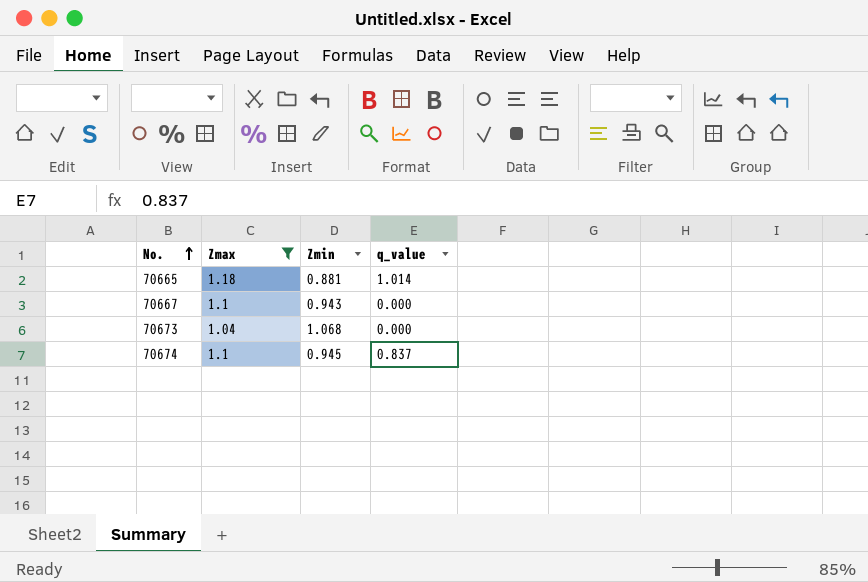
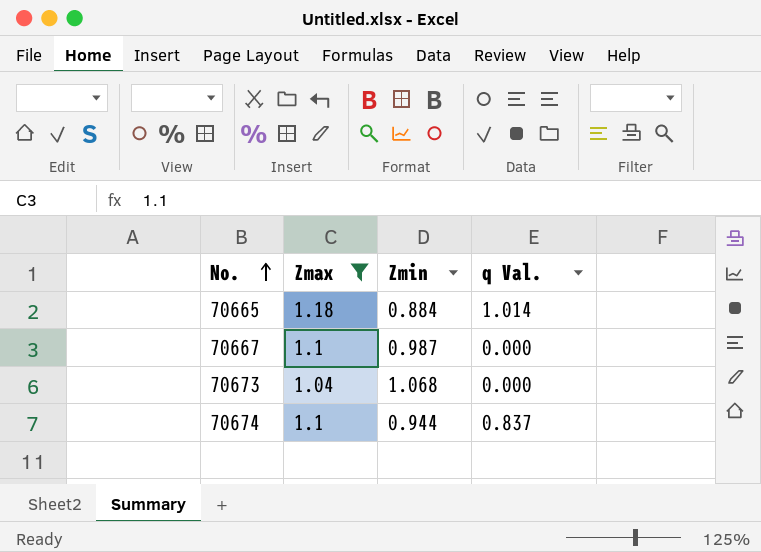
column name: q_value -> q Val.
70665 | Zmin: 0.881 -> 0.884
70667 | Zmin: 0.943 -> 0.987
70674 | Zmin: 0.945 -> 0.944

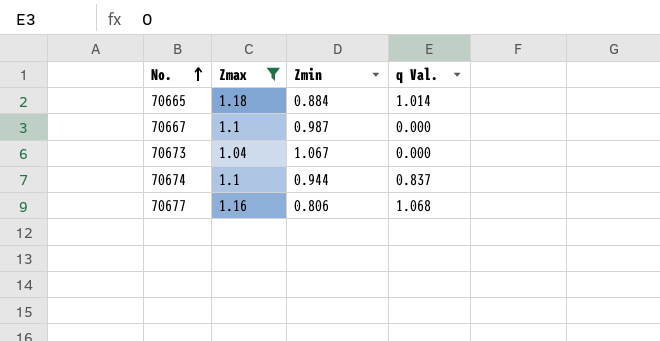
70673 | Zmin: 1.068 -> 1.067
row 70677: none -> 1.16 | 0.806 | 1.068

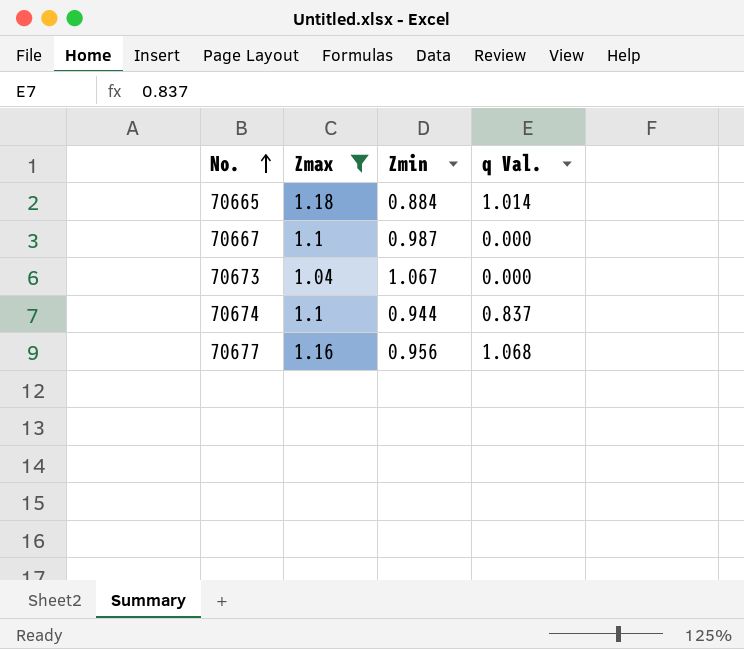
70677 | Zmin: 0.806 -> 0.956

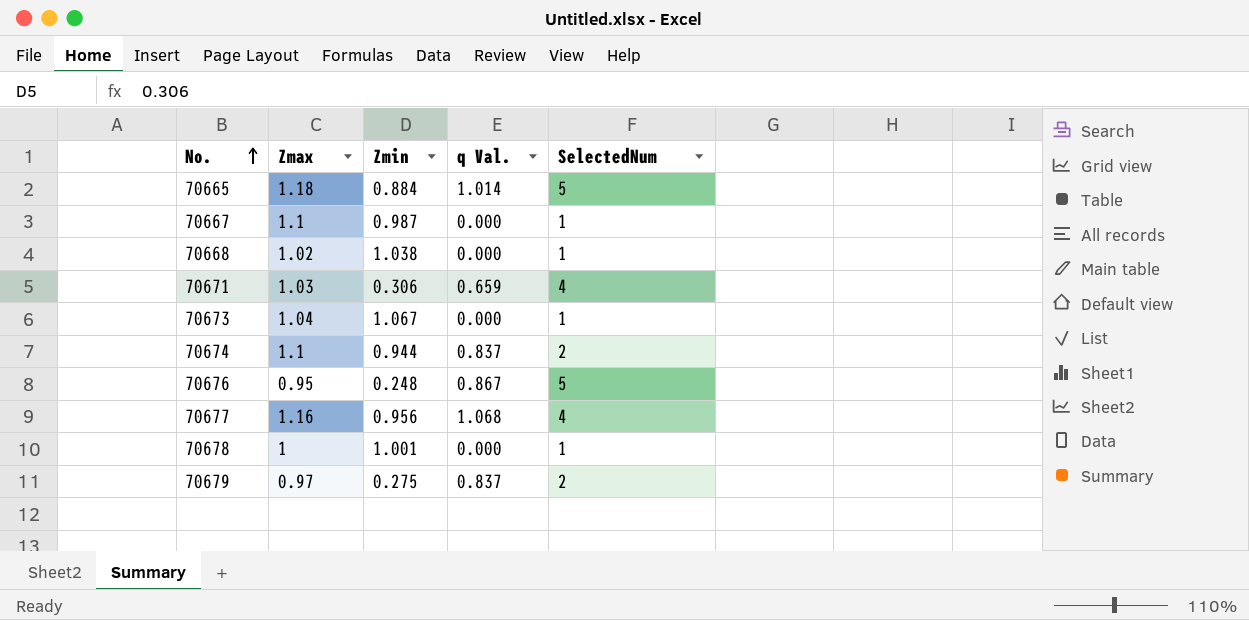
filter: Zmax >= 1.04 -> none
column SelectedNum | position: none -> 5

